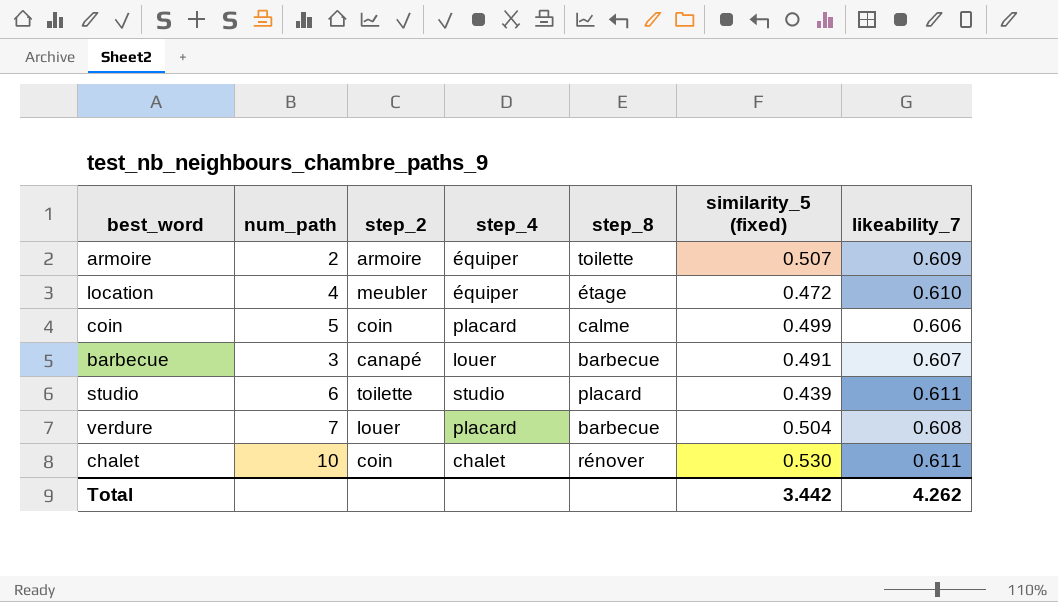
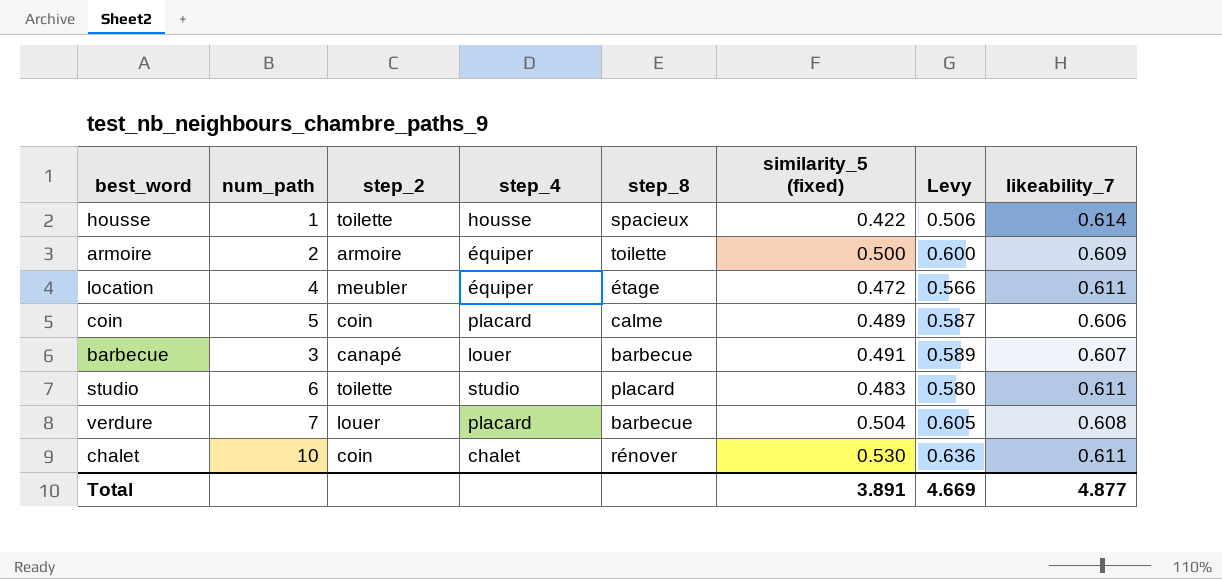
column Levy | formula: none -> [similarity_5 (fixed)] * 1.2
row housse: none -> 1 | toilette | housse | spacieux | 0.422 | 0.506 | 0.614
armoire | similarity_5 (fixed): 0.507 -> 0.500
location | likeability_7: 0.610 -> 0.611
coin | similarity_5 (fixed): 0.499 -> 0.489
studio | similarity_5 (fixed): 0.439 -> 0.483
Total | similarity_5 (fixed): 3.442 -> 3.891
Total | likeability_7: 4.262 -> 4.877

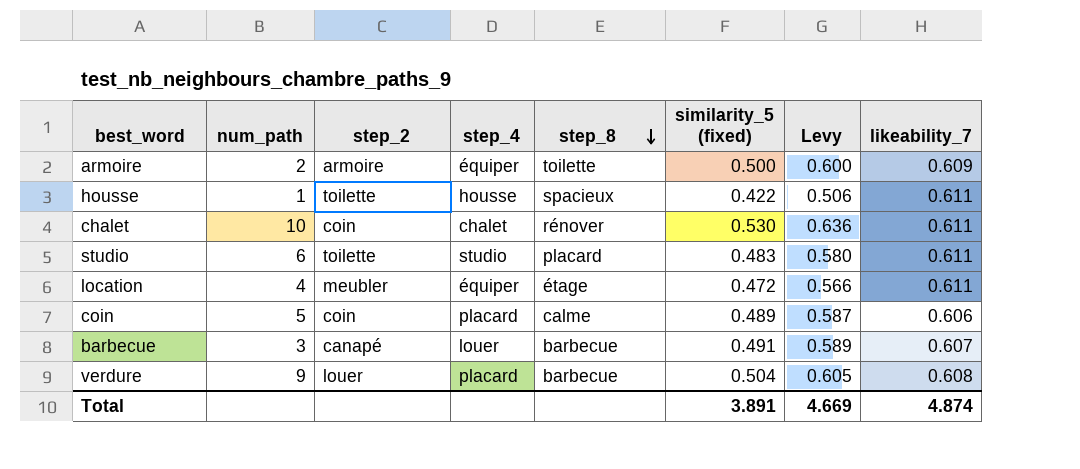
row order: none -> step_8 descending
housse | likeability_7: 0.614 -> 0.611
verdure | num_path: 7 -> 9
Total | likeability_7: 4.877 -> 4.874

